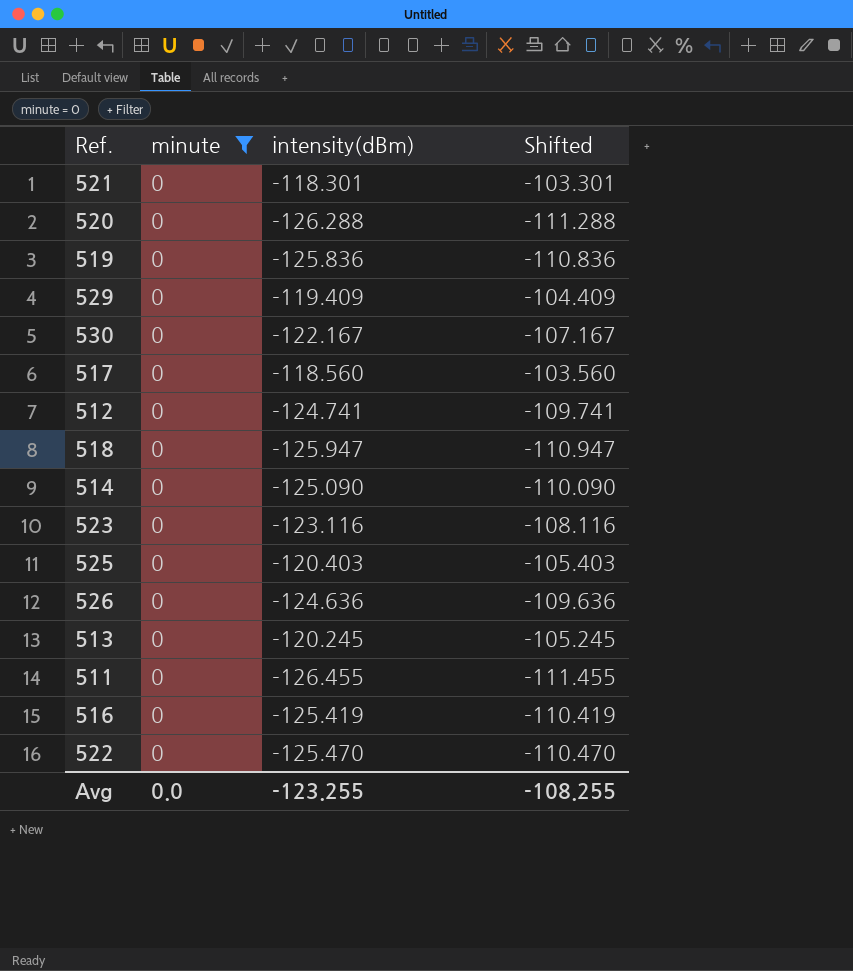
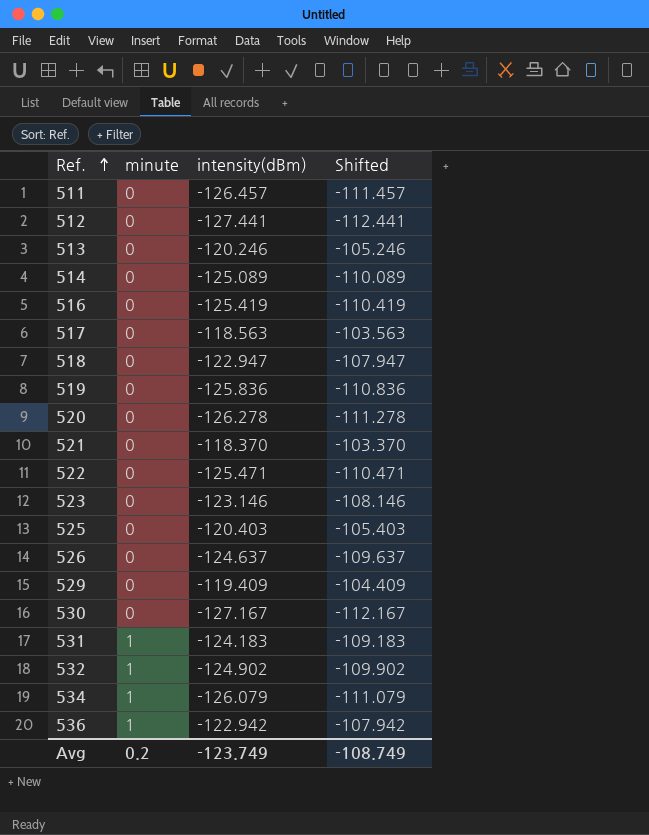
filter: minute = 0 -> none
row order: none -> Ref. ascending
511 | intensity(dBm): -126.455 -> -126.457
511 | Shifted: -111.455 -> -111.457
512 | intensity(dBm): -124.741 -> -127.441
512 | Shifted: -109.741 -> -112.441
513 | intensity(dBm): -120.245 -> -120.246
513 | Shifted: -105.245 -> -105.246
514 | intensity(dBm): -125.090 -> -125.089
514 | Shifted: -110.090 -> -110.089
517 | intensity(dBm): -118.560 -> -118.563
517 | Shifted: -103.560 -> -103.563
518 | intensity(dBm): -125.947 -> -122.947
518 | Shifted: -110.947 -> -107.947
520 | intensity(dBm): -126.288 -> -126.278
520 | Shifted: -111.288 -> -111.278
521 | intensity(dBm): -118.301 -> -118.370
521 | Shifted: -103.301 -> -103.370
522 | intensity(dBm): -125.470 -> -125.471
522 | Shifted: -110.470 -> -110.471
523 | intensity(dBm): -123.116 -> -123.146
523 | Shifted: -108.116 -> -108.146
526 | intensity(dBm): -124.636 -> -124.637
526 | Shifted: -109.636 -> -109.637
530 | intensity(dBm): -122.167 -> -127.167
530 | Shifted: -107.167 -> -112.167
Avg | minute: 0.0 -> 0.2
Avg | intensity(dBm): -123.255 -> -123.749
Avg | Shifted: -108.255 -> -108.749

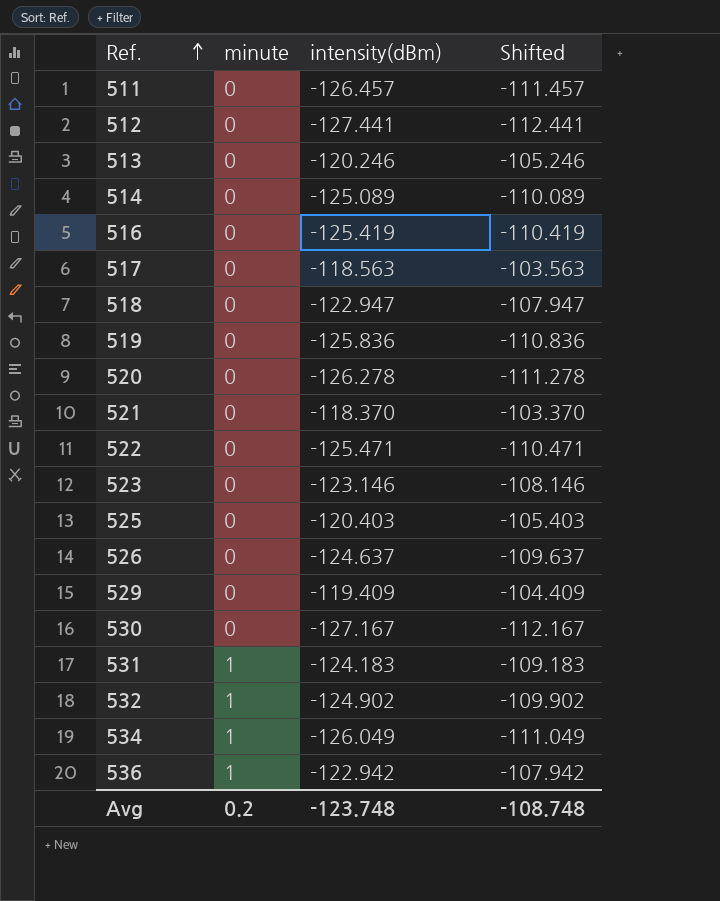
534 | intensity(dBm): -126.079 -> -126.049
534 | Shifted: -111.079 -> -111.049
Avg | intensity(dBm): -123.749 -> -123.748
Avg | Shifted: -108.749 -> -108.748

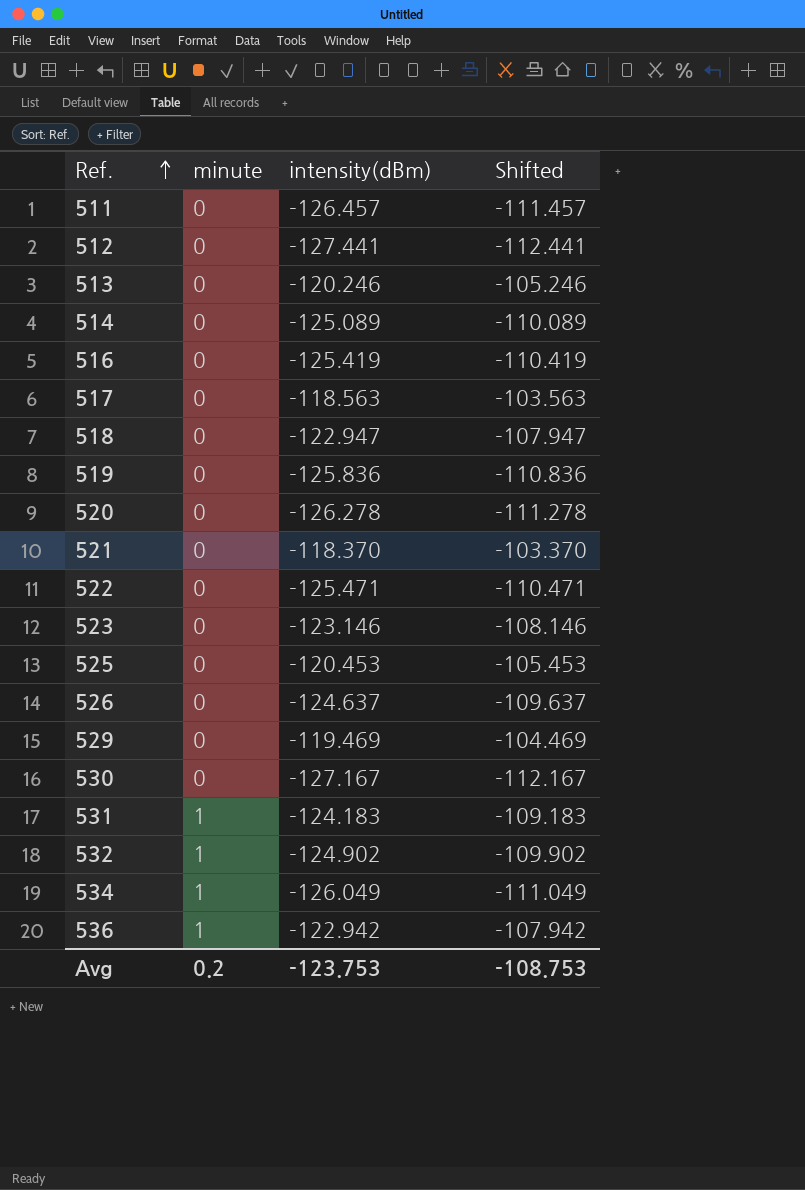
525 | intensity(dBm): -120.403 -> -120.453
525 | Shifted: -105.403 -> -105.453
529 | intensity(dBm): -119.409 -> -119.469
529 | Shifted: -104.409 -> -104.469
Avg | intensity(dBm): -123.748 -> -123.753
Avg | Shifted: -108.748 -> -108.753

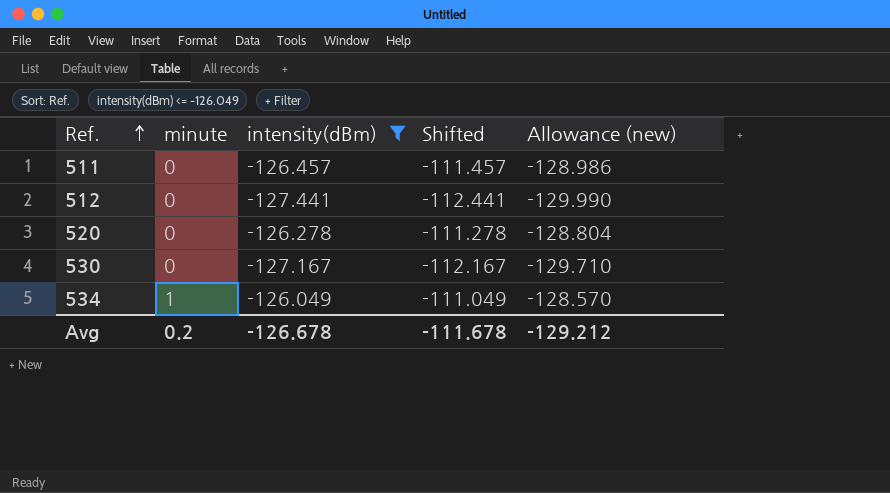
filter: none -> intensity(dBm) <= -126.049
column Allowance (new) | formula: none -> [intensity(dBm)] * 1.02
Avg | intensity(dBm): -123.753 -> -126.678
Avg | Shifted: -108.753 -> -111.678

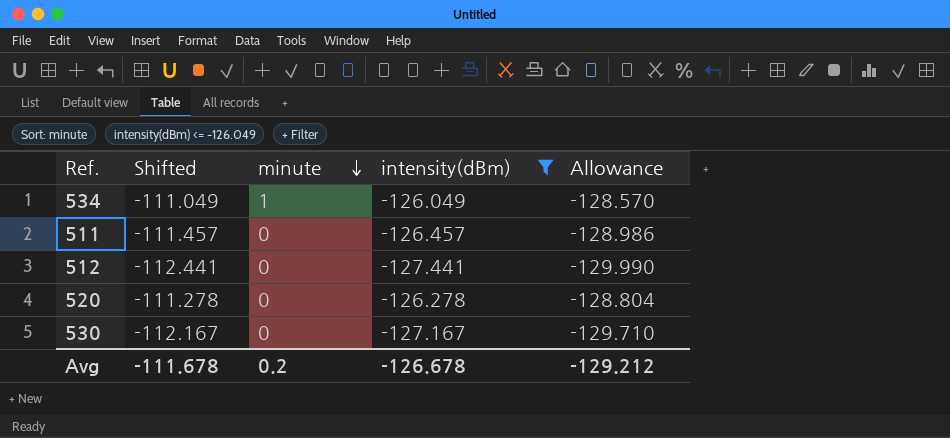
row order: Ref. ascending -> minute descending
column Shifted | position: 4 -> 2
column name: Allowance (new) -> Allowance

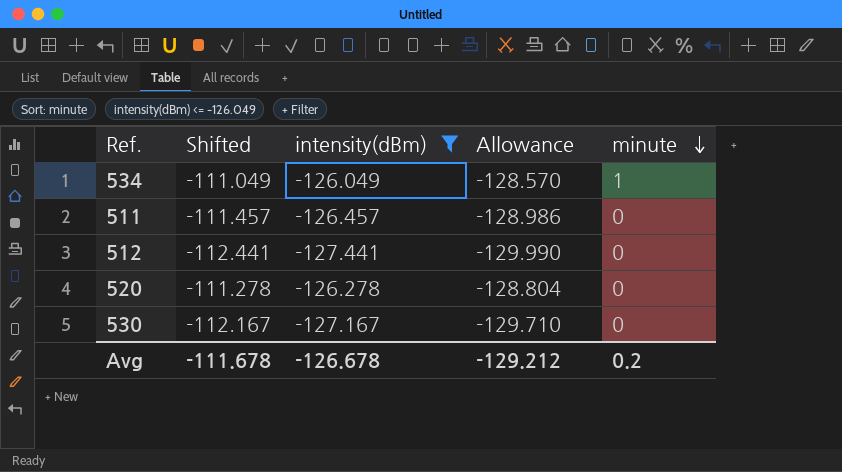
column minute | position: 3 -> 5

